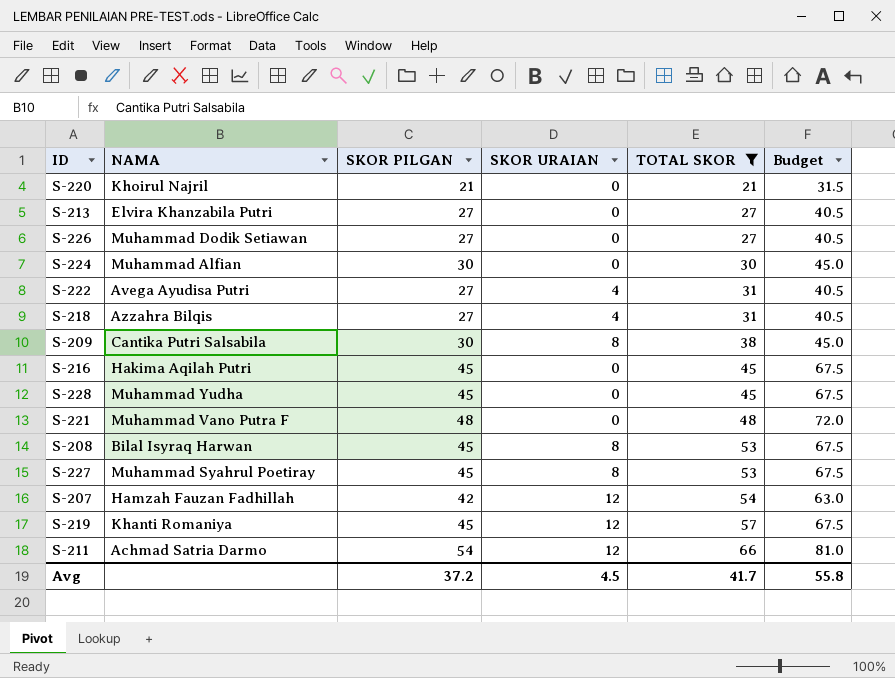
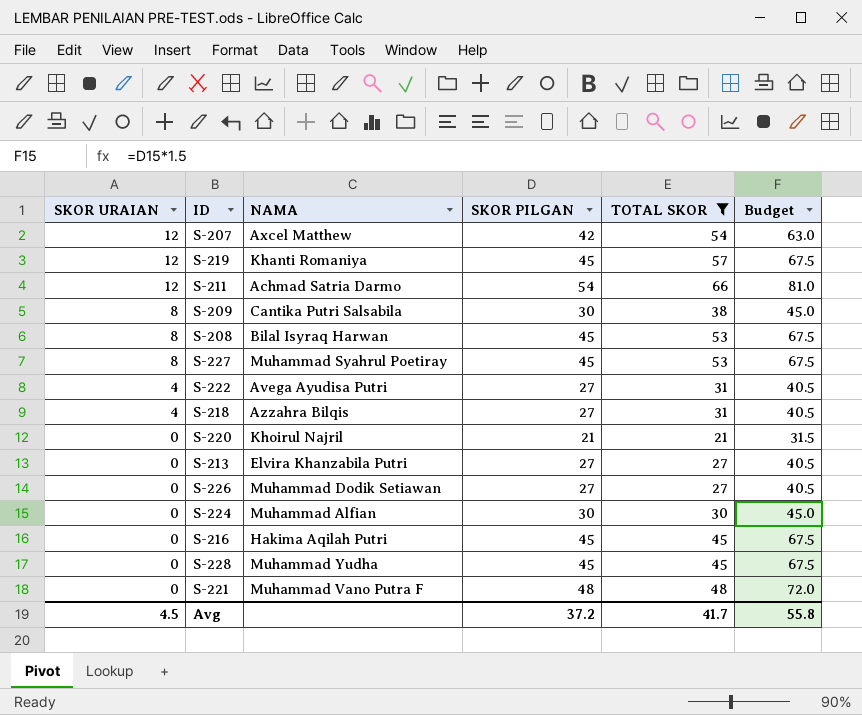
row order: TOTAL SKOR ascending -> SKOR URAIAN descending
column SKOR URAIAN | position: 4 -> 1
S-207 | NAMA: Hamzah Fauzan Fadhillah -> Axcel Matthew

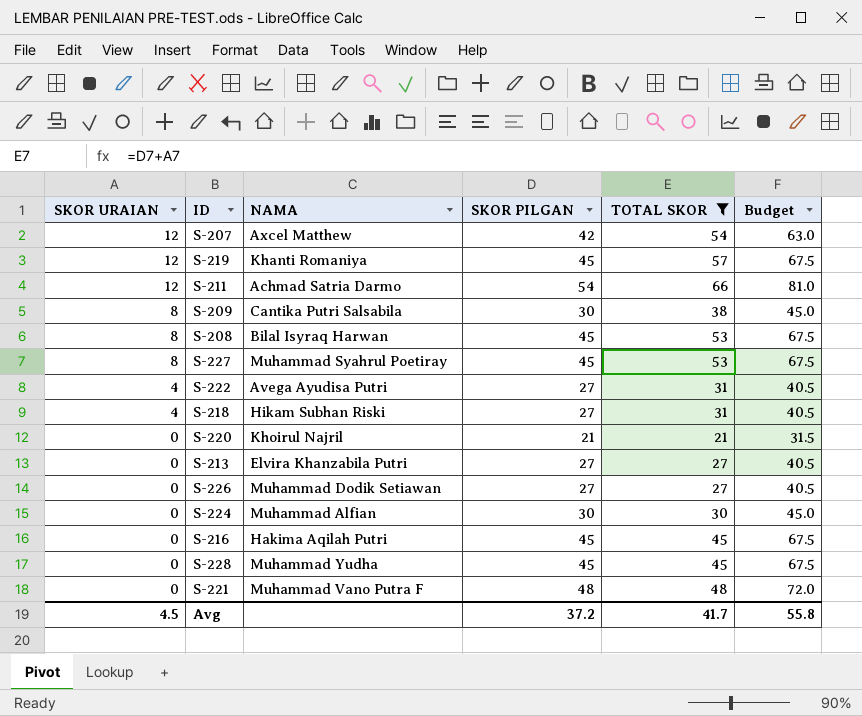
S-218 | NAMA: Azzahra Bilqis -> Hikam Subhan Riski

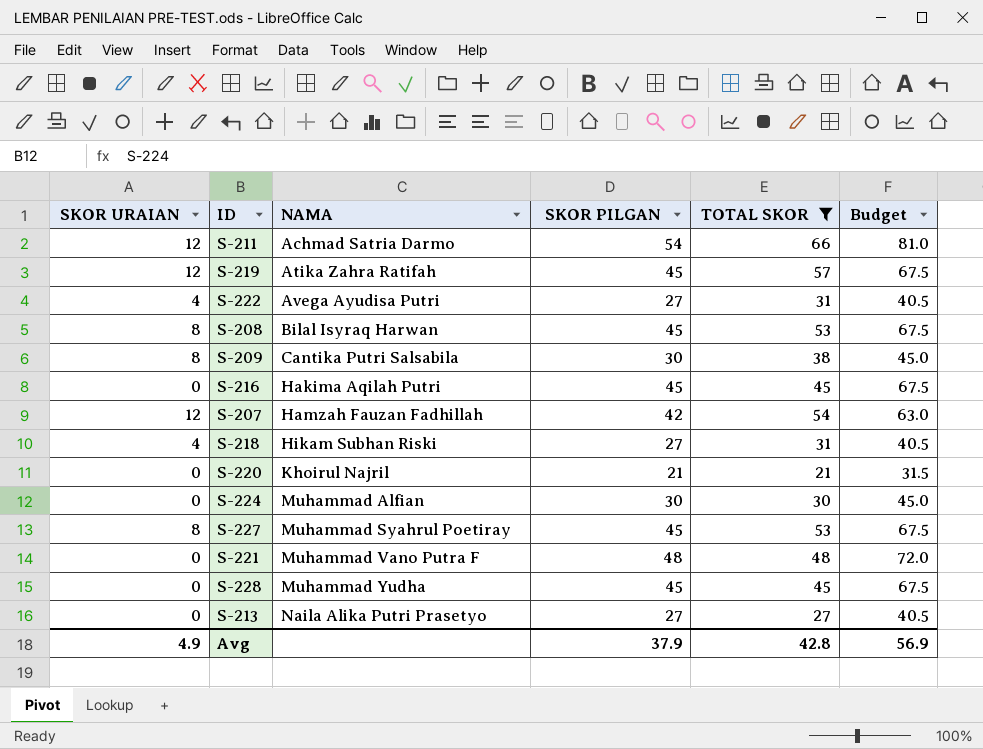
row order: SKOR URAIAN descending -> NAMA ascending
row S-226: 0 | Muhammad Dodik Setiawan | 27 | 27 | 40.5 -> none
S-219 | NAMA: Khanti Romaniya -> Atika Zahra Ratifah
S-207 | NAMA: Axcel Matthew -> Hamzah Fauzan Fadhillah
S-213 | NAMA: Elvira Khanzabila Putri -> Naila Alika Putri Prasetyo
Avg | SKOR URAIAN: 4.5 -> 4.9
Avg | SKOR PILGAN: 37.2 -> 37.9
Avg | TOTAL SKOR: 41.7 -> 42.8
Avg | Budget: 55.8 -> 56.9

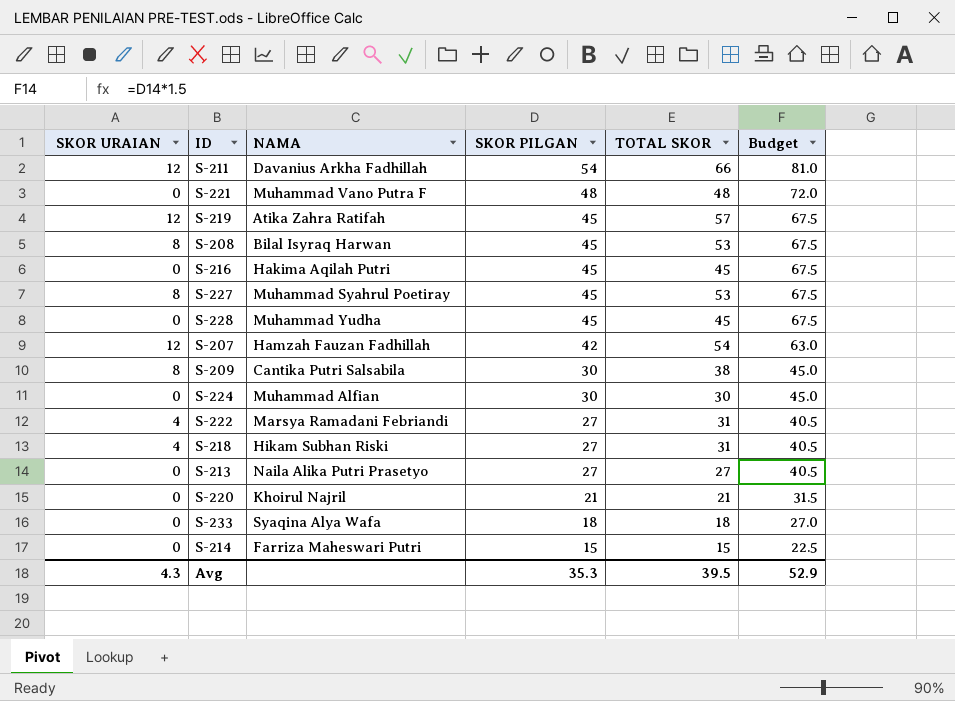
filter: TOTAL SKOR >= 21 -> none
row order: NAMA ascending -> SKOR PILGAN descending
S-211 | NAMA: Achmad Satria Darmo -> Davanius Arkha Fadhillah
S-222 | NAMA: Avega Ayudisa Putri -> Marsya Ramadani Febriandi
Avg | SKOR URAIAN: 4.9 -> 4.3
Avg | SKOR PILGAN: 37.9 -> 35.3
Avg | TOTAL SKOR: 42.8 -> 39.5
Avg | Budget: 56.9 -> 52.9

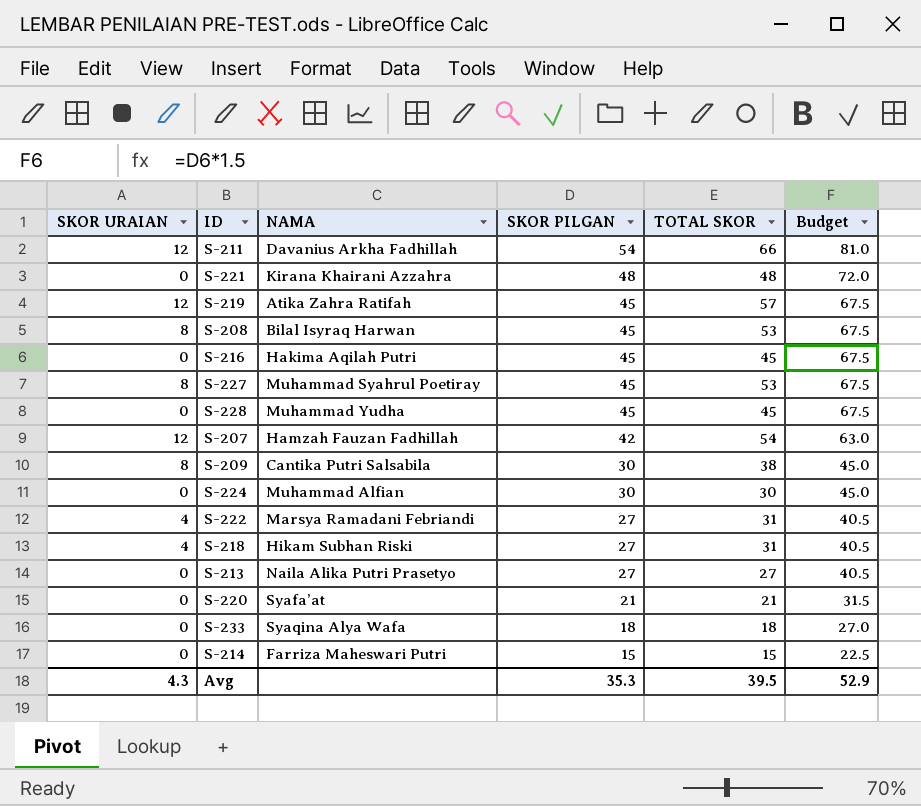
S-221 | NAMA: Muhammad Vano Putra F -> Kirana Khairani Azzahra
S-220 | NAMA: Khoirul Najril -> Syafa’at

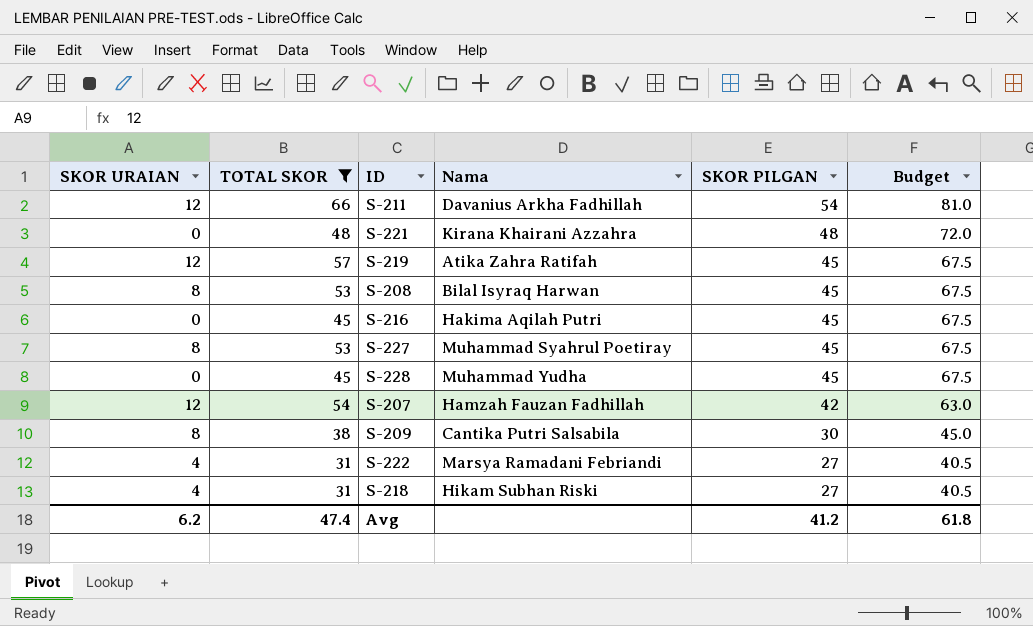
filter: none -> TOTAL SKOR >= 31
column TOTAL SKOR | position: 5 -> 2
column name: NAMA -> Nama
Avg | SKOR URAIAN: 4.3 -> 6.2
Avg | TOTAL SKOR: 39.5 -> 47.4
Avg | SKOR PILGAN: 35.3 -> 41.2
Avg | Budget: 52.9 -> 61.8

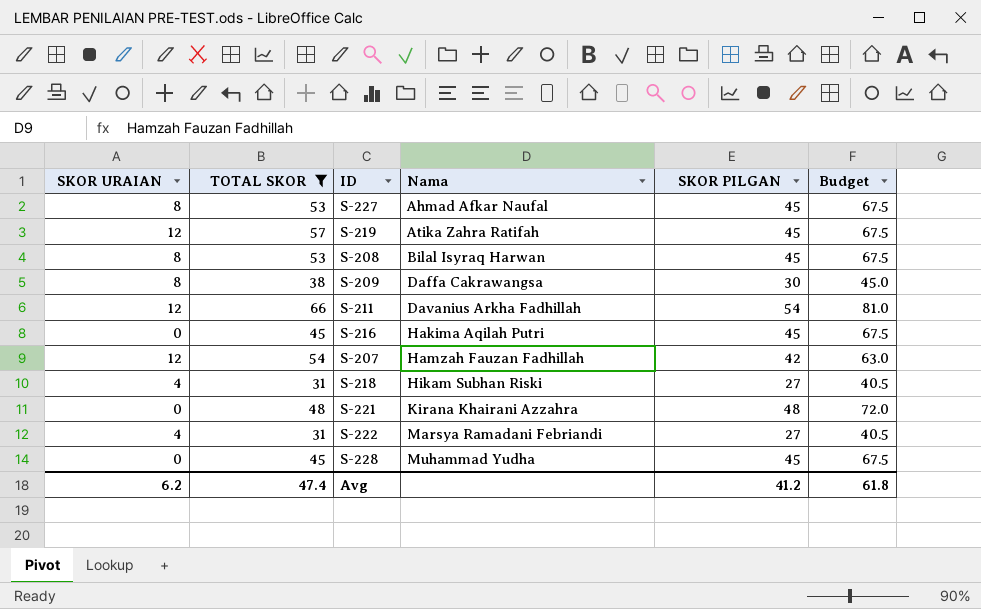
row order: SKOR PILGAN descending -> Nama ascending
S-227 | Nama: Muhammad Syahrul Poetiray -> Ahmad Afkar Naufal
S-209 | Nama: Cantika Putri Salsabila -> Daffa Cakrawangsa

